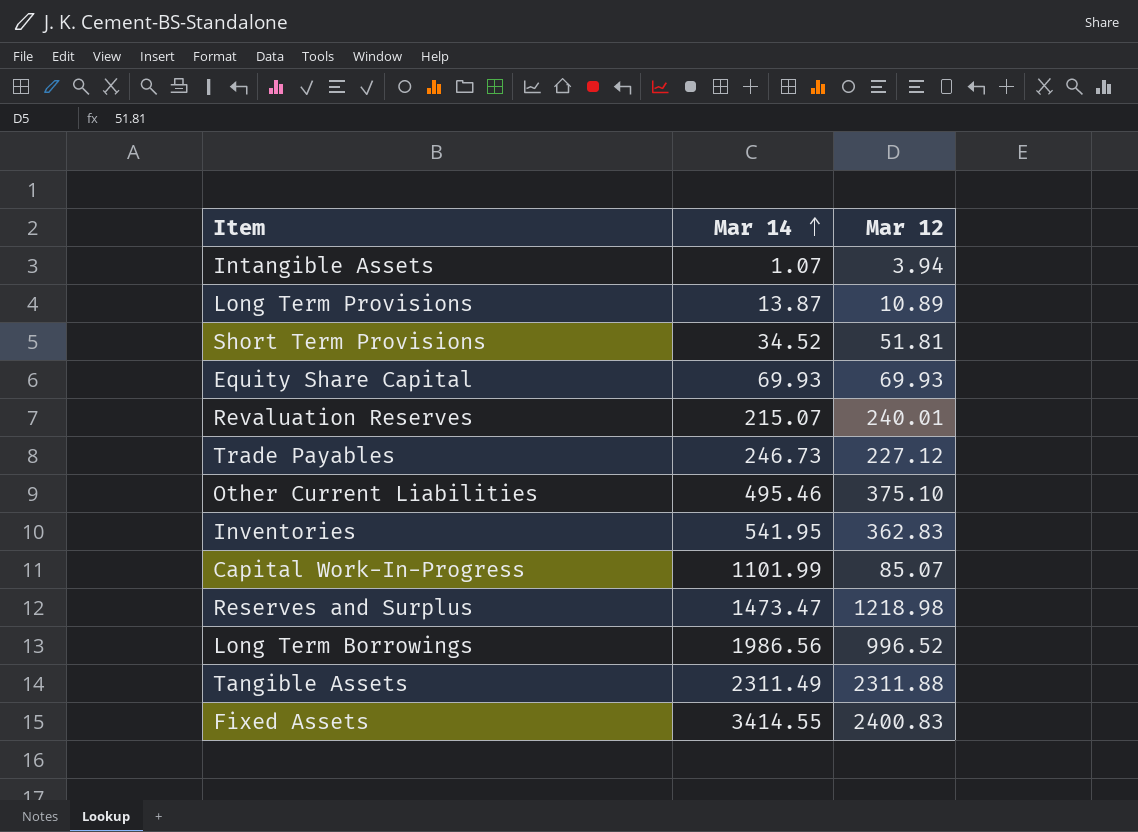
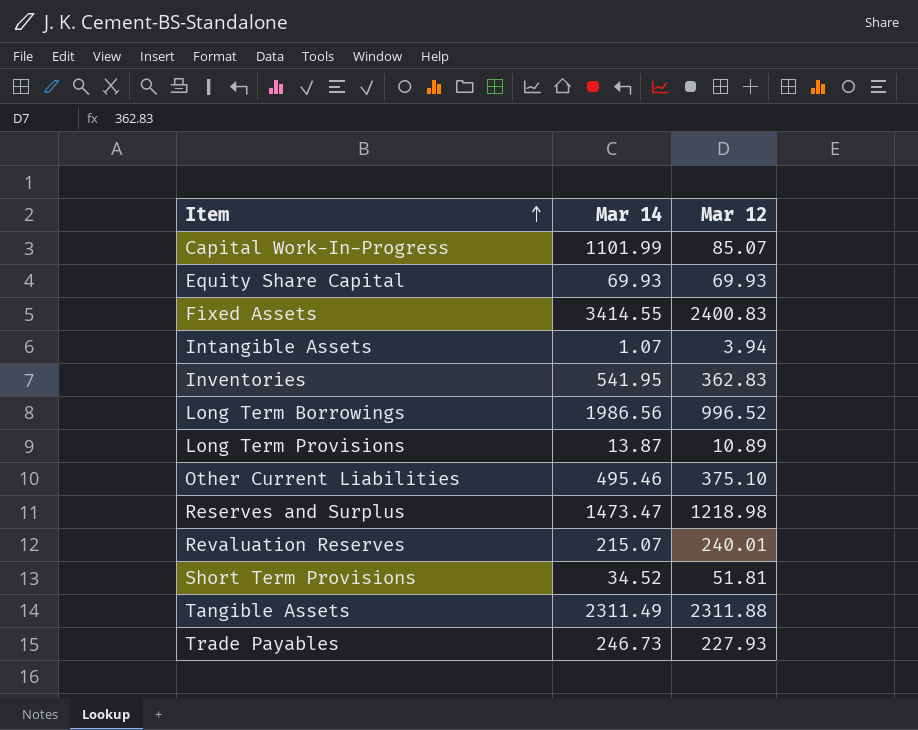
row order: Mar 14 ascending -> Item ascending
Trade Payables | Mar 12: 227.12 -> 227.93

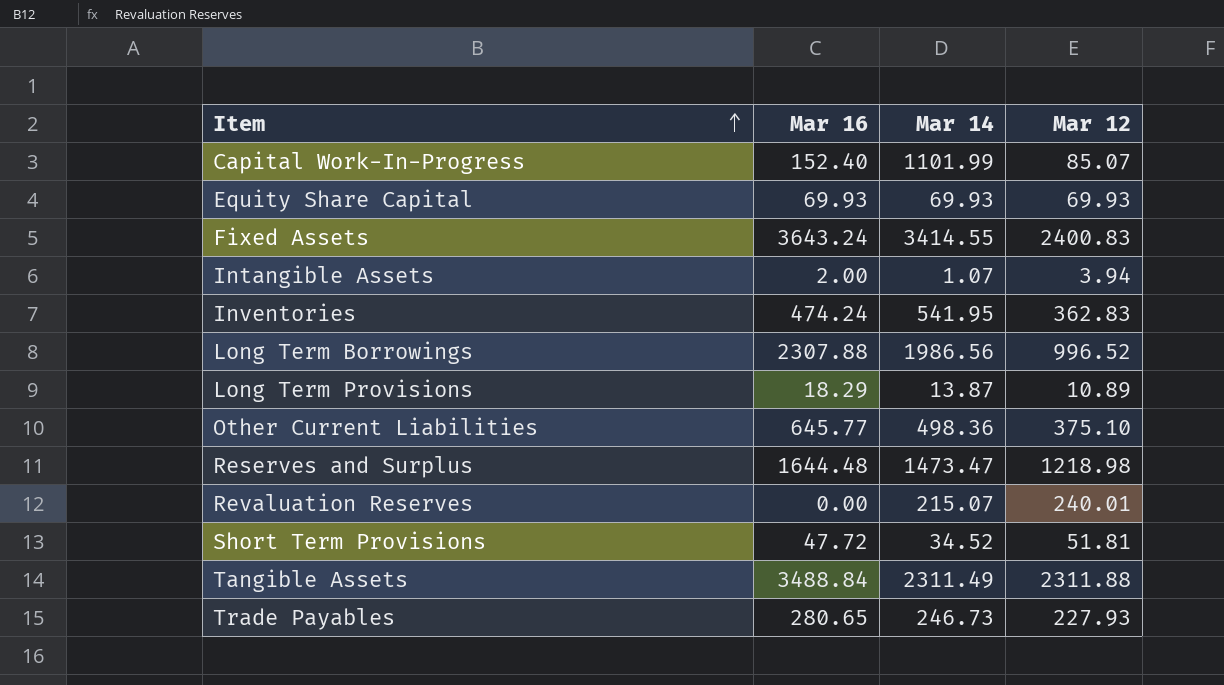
column Mar 16 | position: none -> 2
Other Current Liabilities | Mar 14: 495.46 -> 498.36

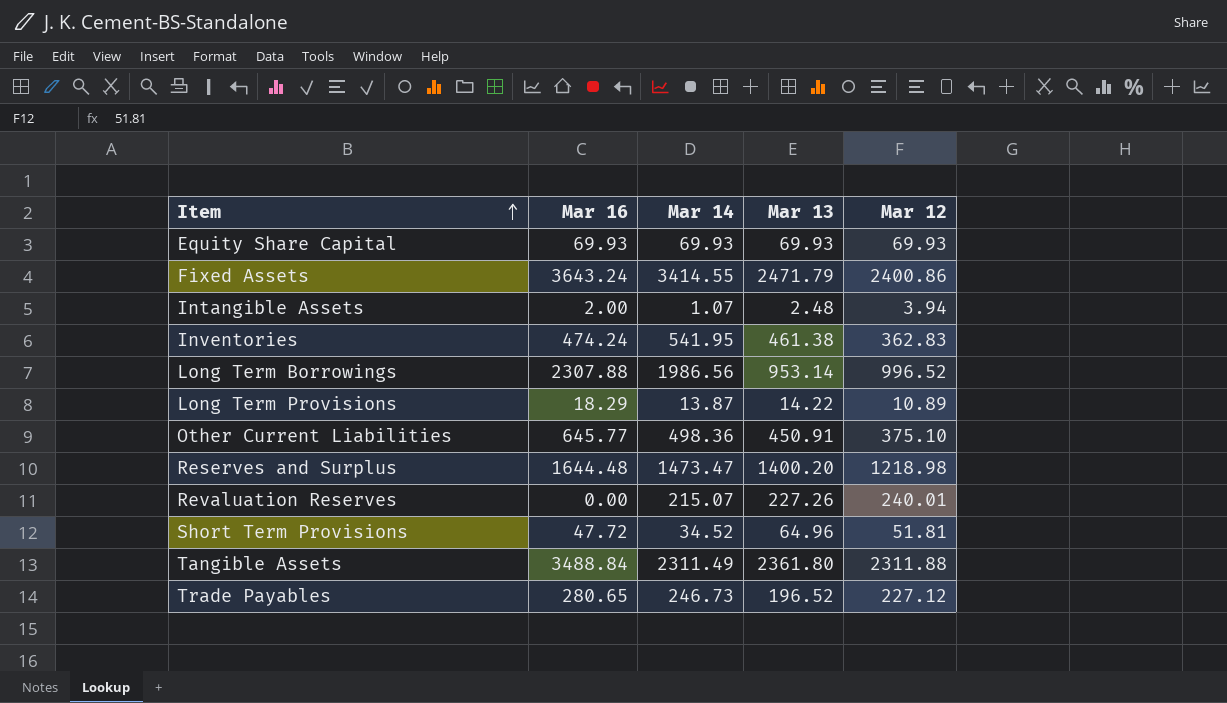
column Mar 13 | position: none -> 4
row Capital Work-In-Progress: 152.40 | 1101.99 | 85.07 -> none
Fixed Assets | Mar 12: 2400.83 -> 2400.86
Trade Payables | Mar 12: 227.93 -> 227.12

